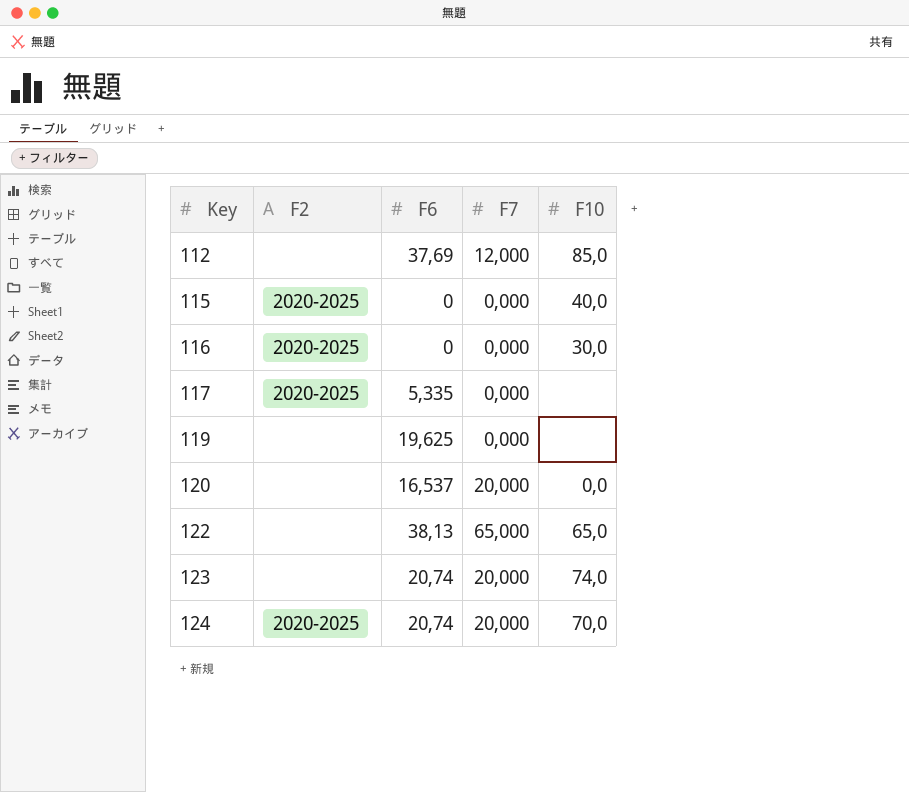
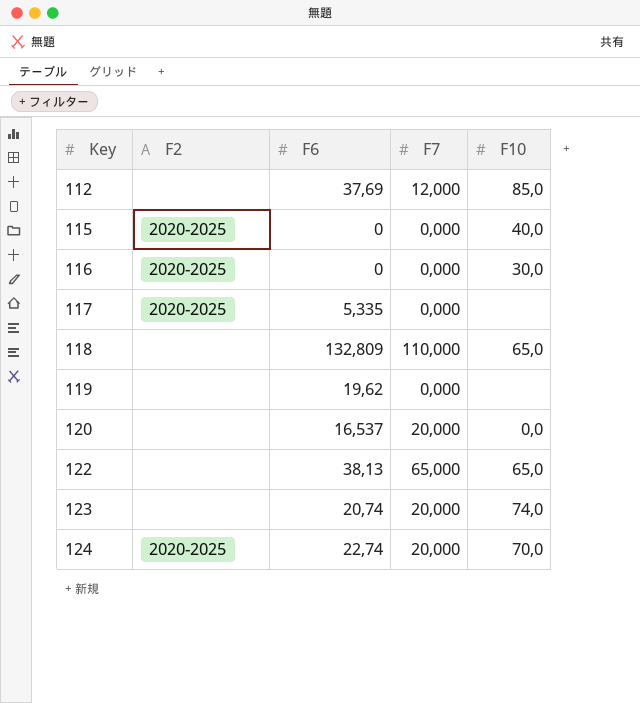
row 118: none -> none | 132,809 | 110,000 | 65,0
119 | F6: 19,625 -> 19,62
124 | F6: 20,74 -> 22,74

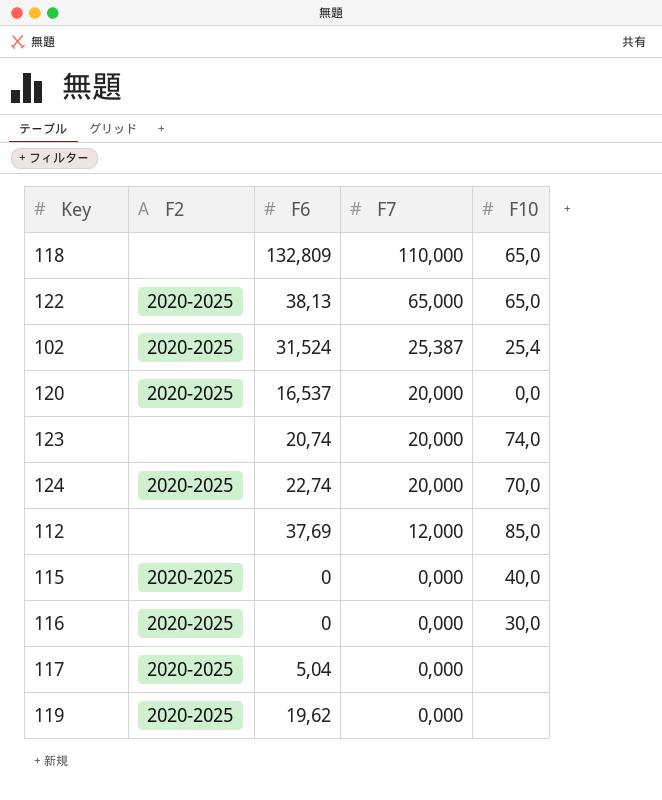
row order: Key ascending -> F7 descending
122 | F2: none -> 2020-2025
row 102: none -> 2020-2025 | 31,524 | 25,387 | 25,4
120 | F2: none -> 2020-2025
117 | F6: 5,335 -> 5,04
119 | F2: none -> 2020-2025

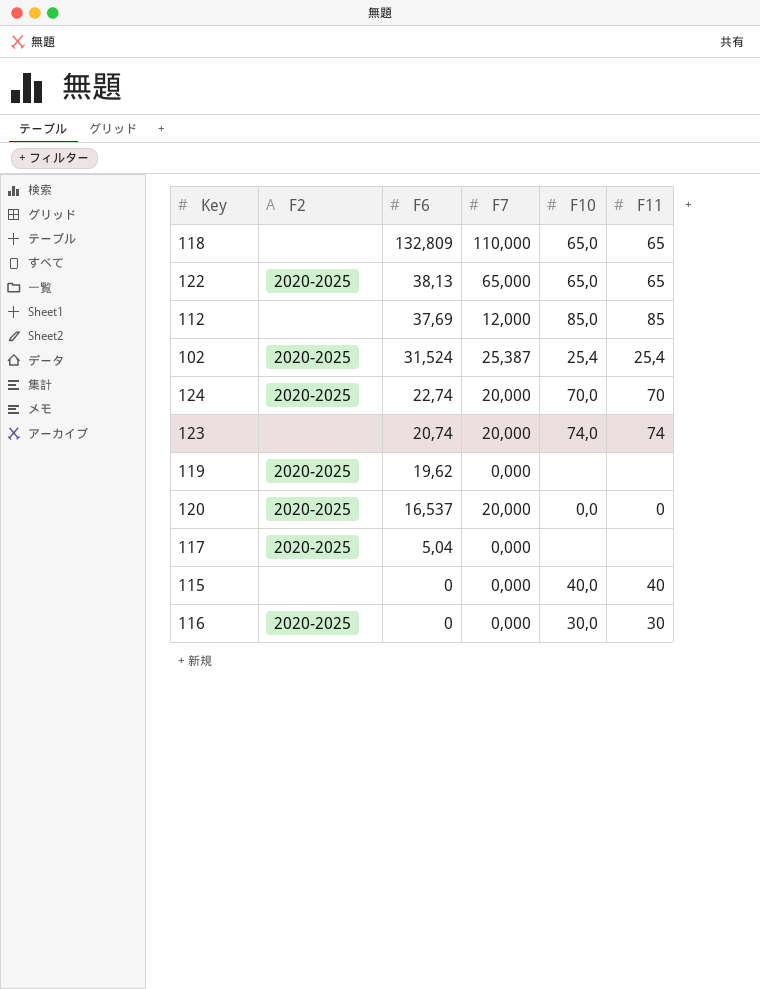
row order: F7 descending -> F6 descending
column F11 | position: none -> 6
115 | F2: 2020-2025 -> none

